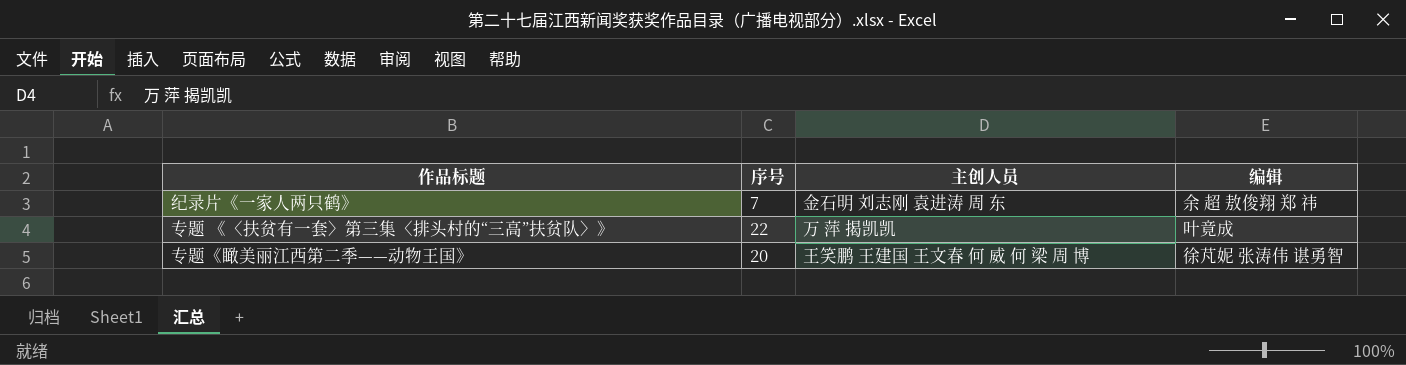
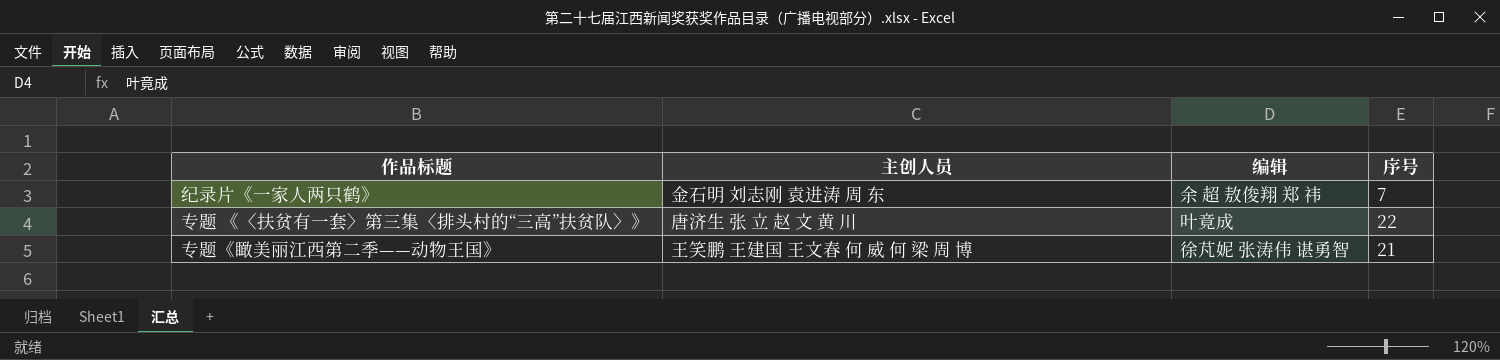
column 序号 | position: 2 -> 4
专题 《〈扶贫有一套〉第三集〈排头村的“三高”扶贫队〉》 | 主创人员: 万 萍 揭凯凯 -> 唐济生 张 立 赵 文 黄 川
专题《瞰美丽江西第二季——动物王国》 | 序号: 20 -> 21

